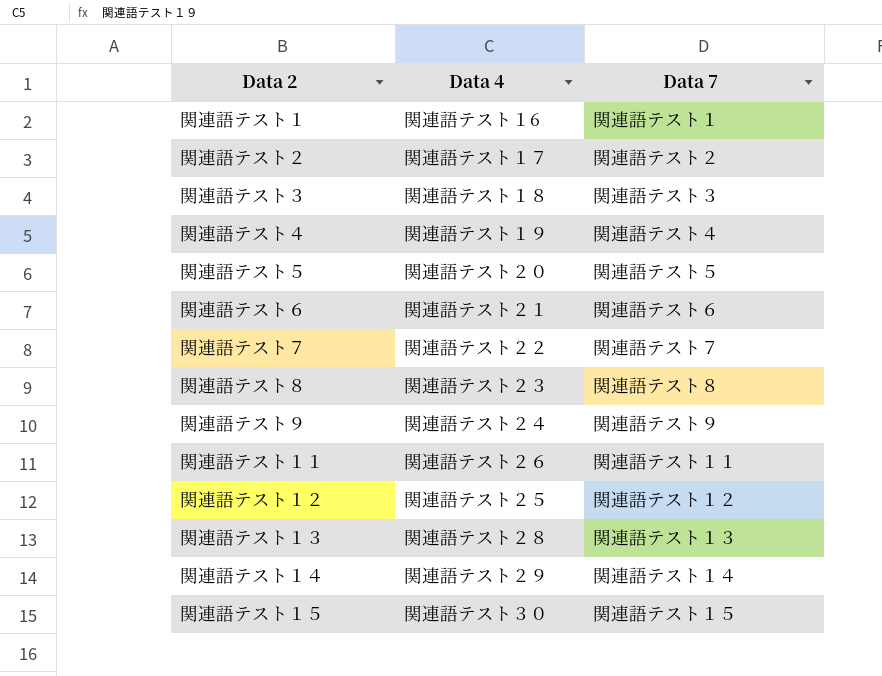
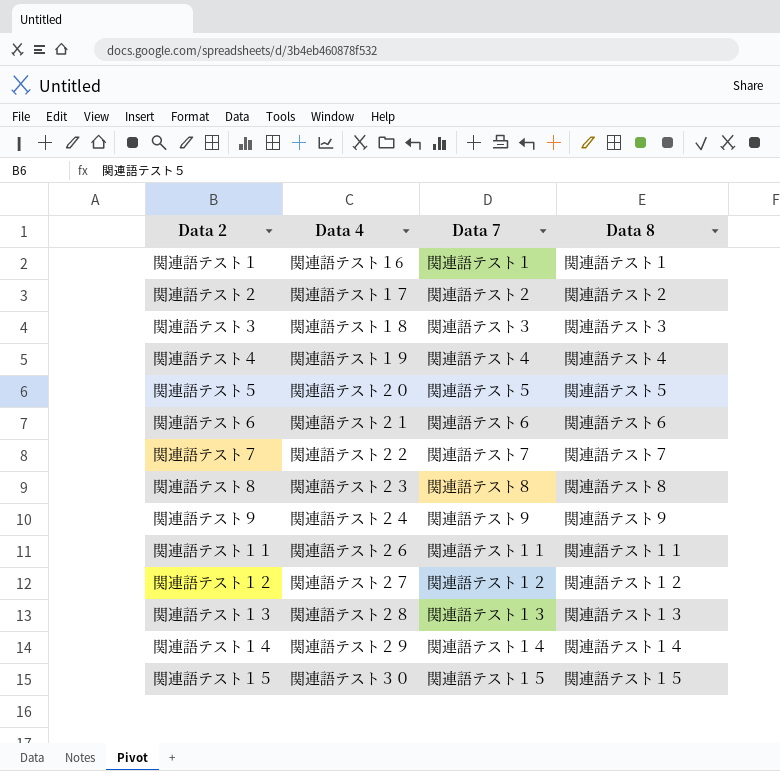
column Data 8 | position: none -> 4
関連語テスト１２ | Data 4: 関連語テスト２５ -> 関連語テスト２７

